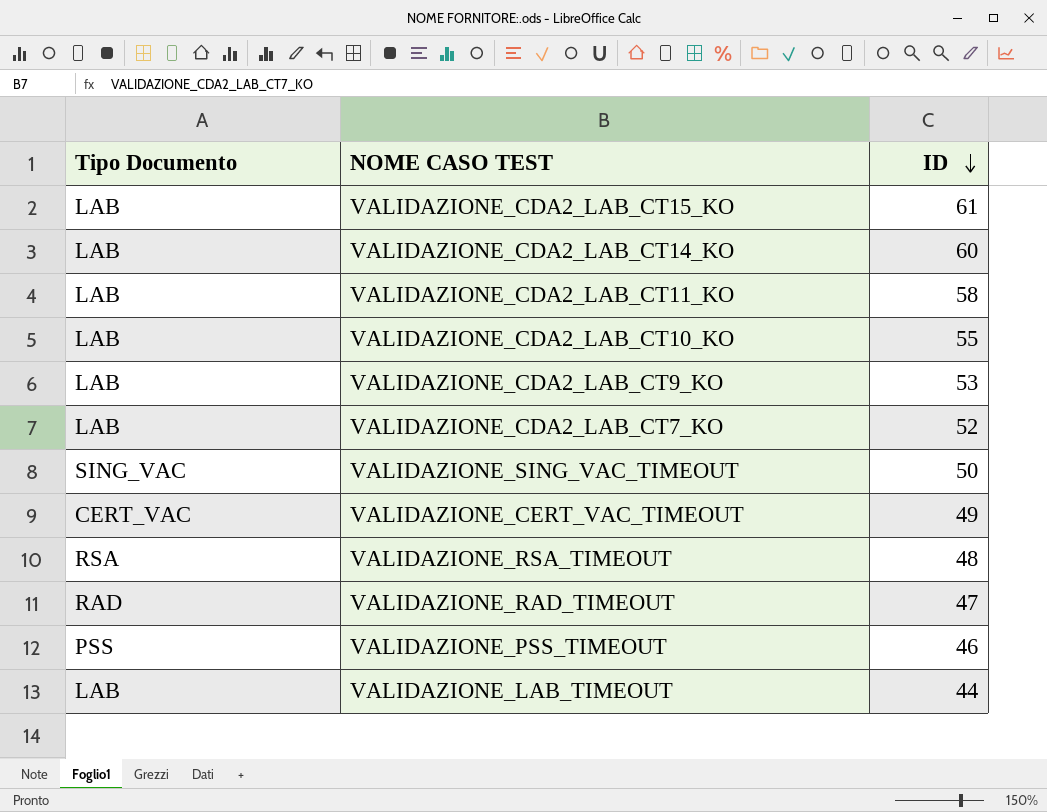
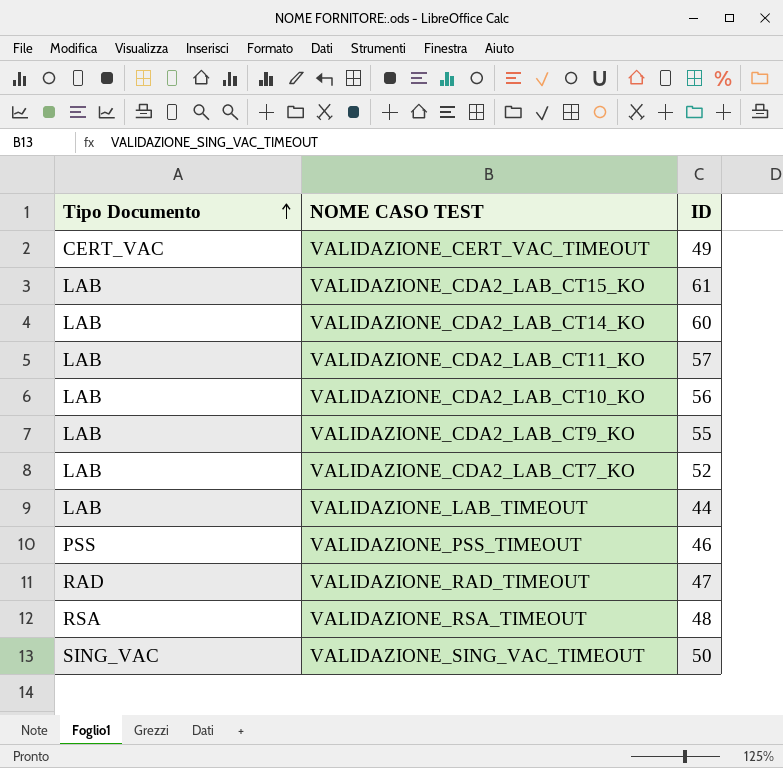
row order: ID descending -> Tipo Documento ascending
VALIDAZIONE_CDA2_LAB_CT11_KO | ID: 58 -> 57
VALIDAZIONE_CDA2_LAB_CT10_KO | ID: 55 -> 56
VALIDAZIONE_CDA2_LAB_CT9_KO | ID: 53 -> 55

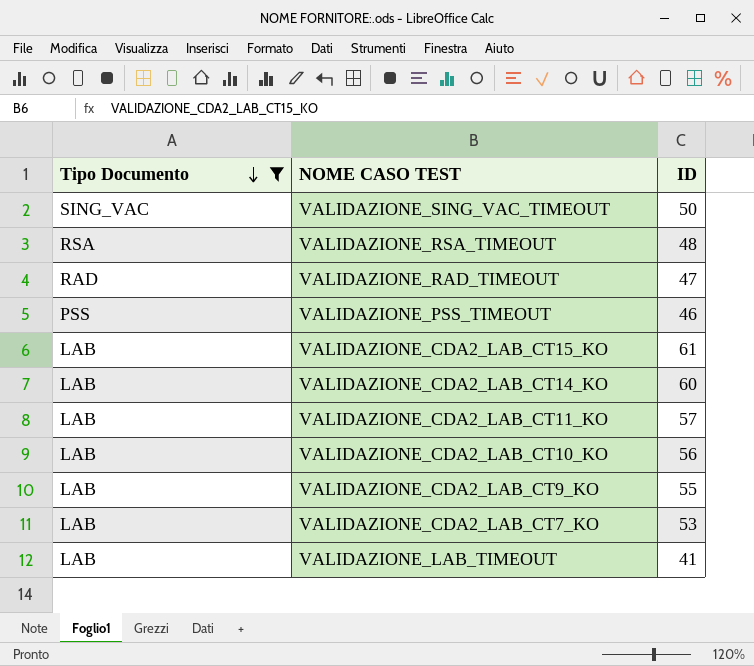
filter: none -> Tipo Documento != CERT_VAC
row order: Tipo Documento ascending -> Tipo Documento descending
VALIDAZIONE_CDA2_LAB_CT7_KO | ID: 52 -> 53
VALIDAZIONE_LAB_TIMEOUT | ID: 44 -> 41

